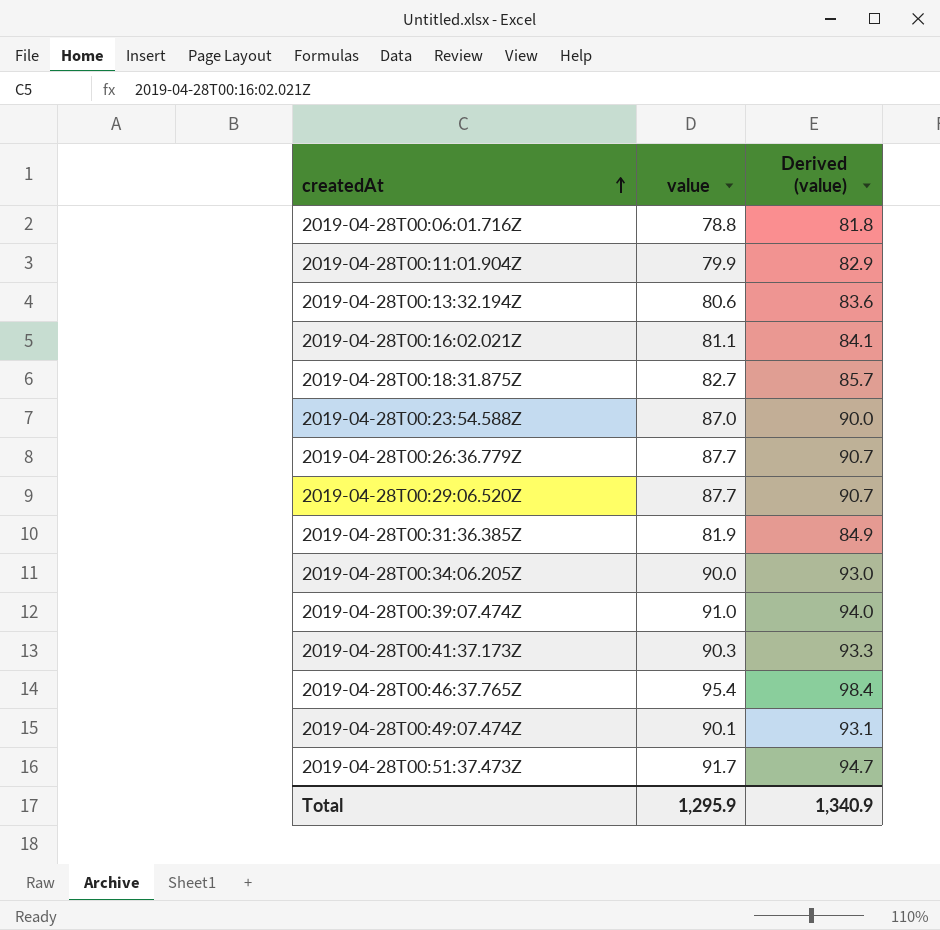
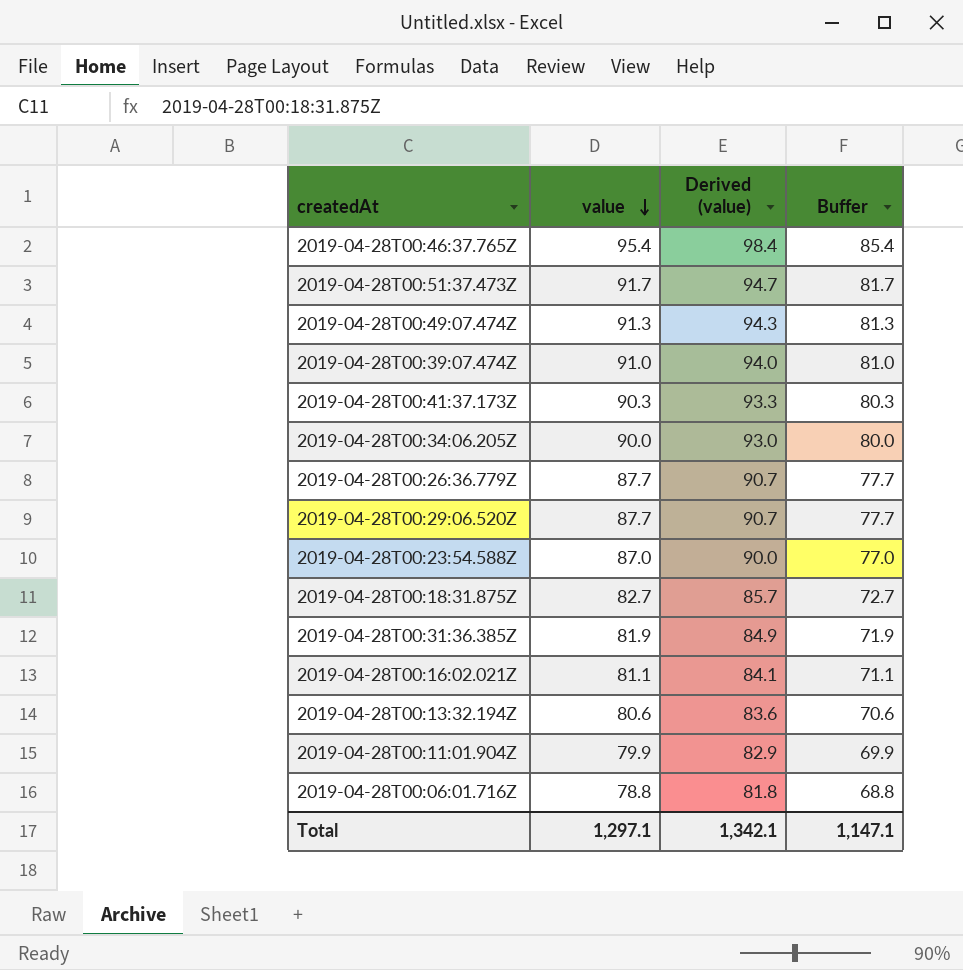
row order: createdAt ascending -> value descending
column Buffer | formula: none -> [value] - 10
2019-04-28T00:49:07.474Z | value: 90.1 -> 91.3
2019-04-28T00:49:07.474Z | Derived (value): 93.1 -> 94.3
Total | value: 1,295.9 -> 1,297.1
Total | Derived (value): 1,340.9 -> 1,342.1

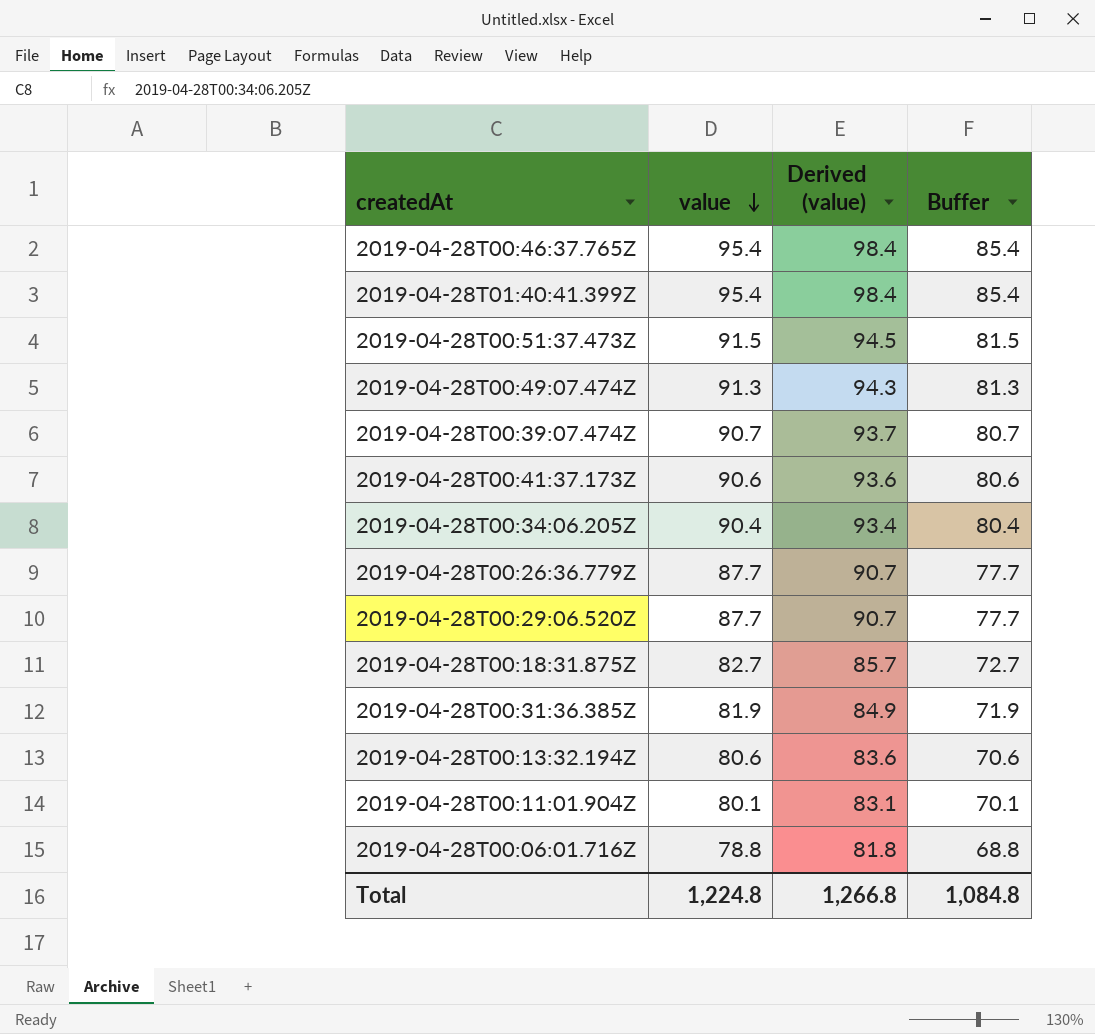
row 2019-04-28T00:23:54.588Z: 87.0 | 90.0 | 77.0 -> none
row 2019-04-28T00:16:02.021Z: 81.1 | 84.1 | 71.1 -> none
row 2019-04-28T01:40:41.399Z: none -> 95.4 | 98.4 | 85.4
2019-04-28T00:51:37.473Z | value: 91.7 -> 91.5
2019-04-28T00:51:37.473Z | Derived (value): 94.7 -> 94.5
2019-04-28T00:51:37.473Z | Buffer: 81.7 -> 81.5
2019-04-28T00:39:07.474Z | value: 91.0 -> 90.7
2019-04-28T00:39:07.474Z | Derived (value): 94.0 -> 93.7
2019-04-28T00:39:07.474Z | Buffer: 81.0 -> 80.7
2019-04-28T00:41:37.173Z | value: 90.3 -> 90.6
2019-04-28T00:41:37.173Z | Derived (value): 93.3 -> 93.6
2019-04-28T00:41:37.173Z | Buffer: 80.3 -> 80.6
2019-04-28T00:34:06.205Z | value: 90.0 -> 90.4
2019-04-28T00:34:06.205Z | Derived (value): 93.0 -> 93.4
2019-04-28T00:34:06.205Z | Buffer: 80.0 -> 80.4
2019-04-28T00:11:01.904Z | value: 79.9 -> 80.1
2019-04-28T00:11:01.904Z | Derived (value): 82.9 -> 83.1
2019-04-28T00:11:01.904Z | Buffer: 69.9 -> 70.1
Total | value: 1,297.1 -> 1,224.8
Total | Derived (value): 1,342.1 -> 1,266.8
Total | Buffer: 1,147.1 -> 1,084.8

